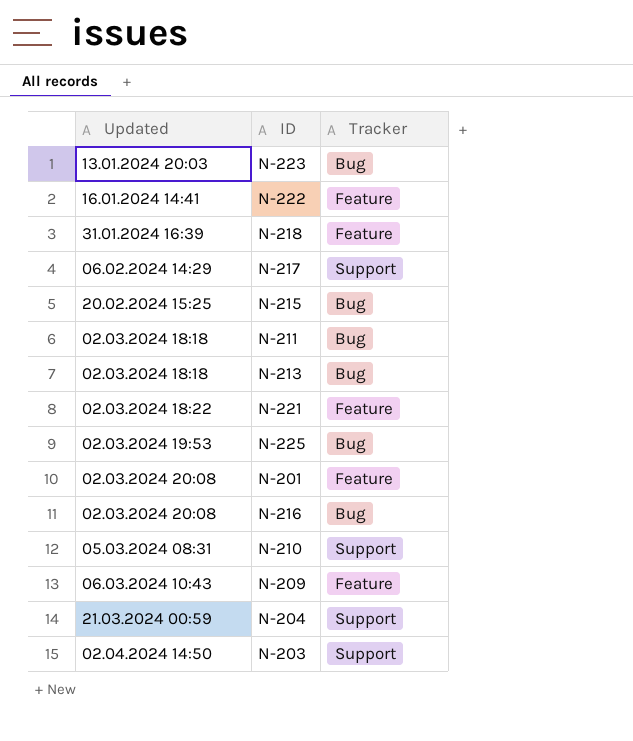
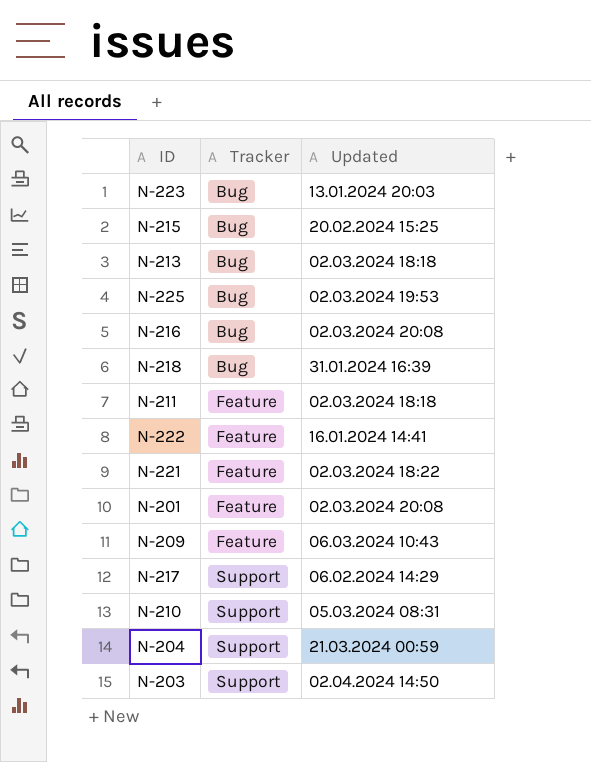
row order: Updated ascending -> Tracker ascending
column Updated | position: 1 -> 3
N-218 | Tracker: Feature -> Bug
N-211 | Tracker: Bug -> Feature

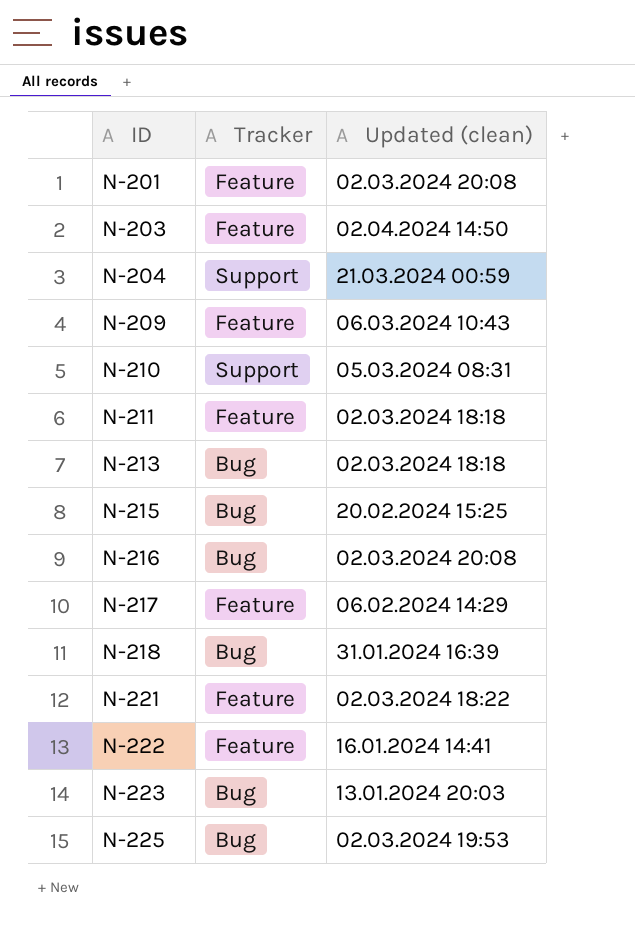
row order: Tracker ascending -> ID ascending
column name: Updated -> Updated (clean)
N-203 | Tracker: Support -> Feature
N-217 | Tracker: Support -> Feature

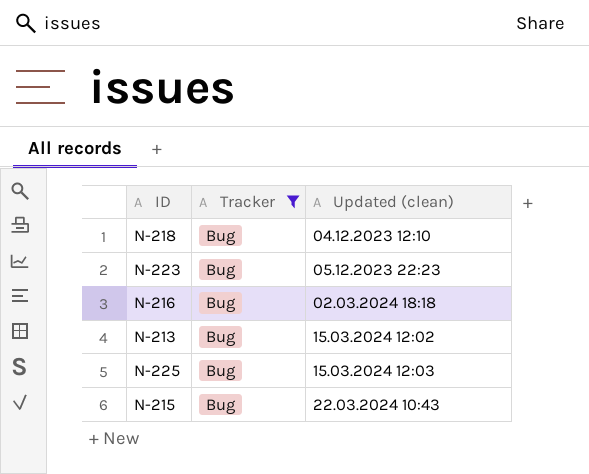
filter: none -> Tracker = Bug
row order: ID ascending -> Updated (clean) ascending
N-218 | Updated (clean): 31.01.2024 16:39 -> 04.12.2023 12:10
N-223 | Updated (clean): 13.01.2024 20:03 -> 05.12.2023 22:23
N-216 | Updated (clean): 02.03.2024 20:08 -> 02.03.2024 18:18
N-213 | Updated (clean): 02.03.2024 18:18 -> 15.03.2024 12:02
N-225 | Updated (clean): 02.03.2024 19:53 -> 15.03.2024 12:03
N-215 | Updated (clean): 20.02.2024 15:25 -> 22.03.2024 10:43

